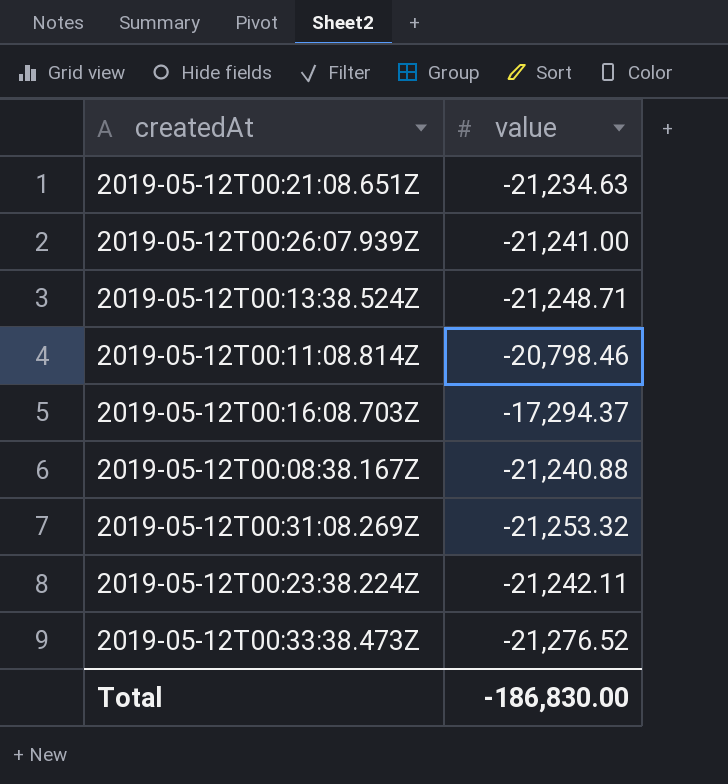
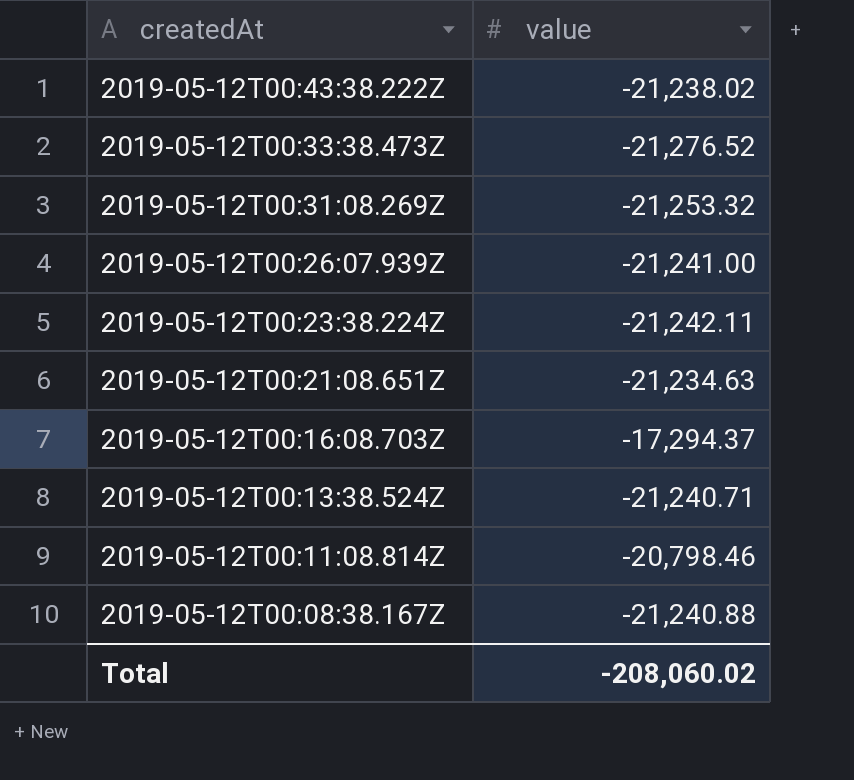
row order: none -> createdAt descending
row 2019-05-12T00:43:38.222Z: none -> -21,238.02
2019-05-12T00:13:38.524Z | value: -21,248.71 -> -21,240.71
Total | value: -186,830.00 -> -208,060.02

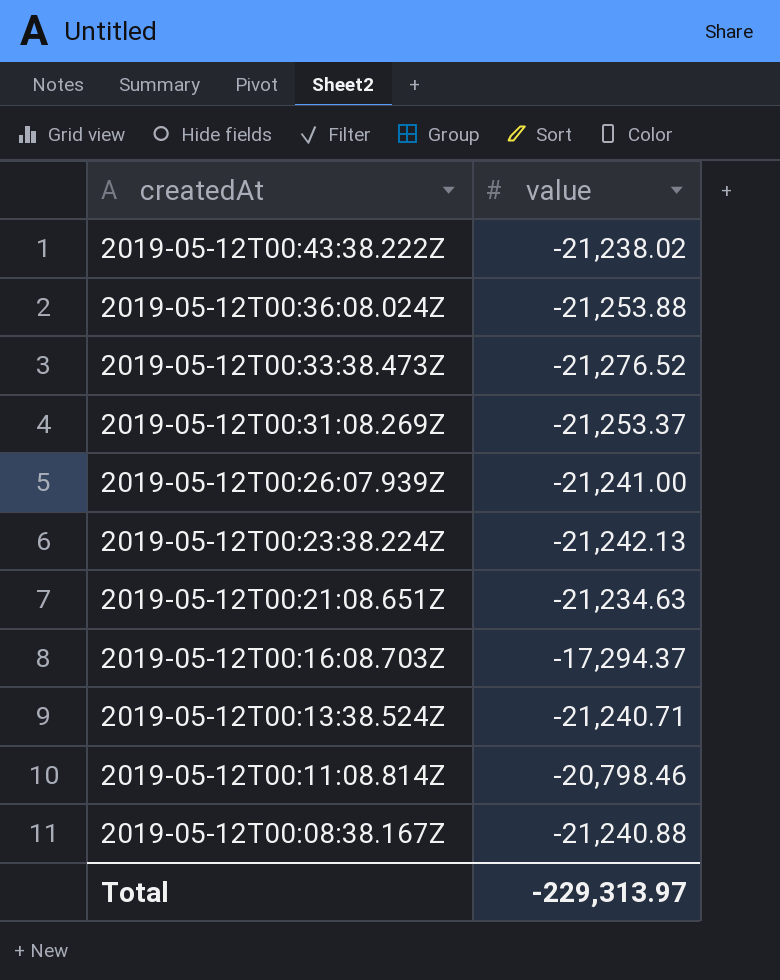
row 2019-05-12T00:36:08.024Z: none -> -21,253.88
2019-05-12T00:31:08.269Z | value: -21,253.32 -> -21,253.37
2019-05-12T00:23:38.224Z | value: -21,242.11 -> -21,242.13
Total | value: -208,060.02 -> -229,313.97

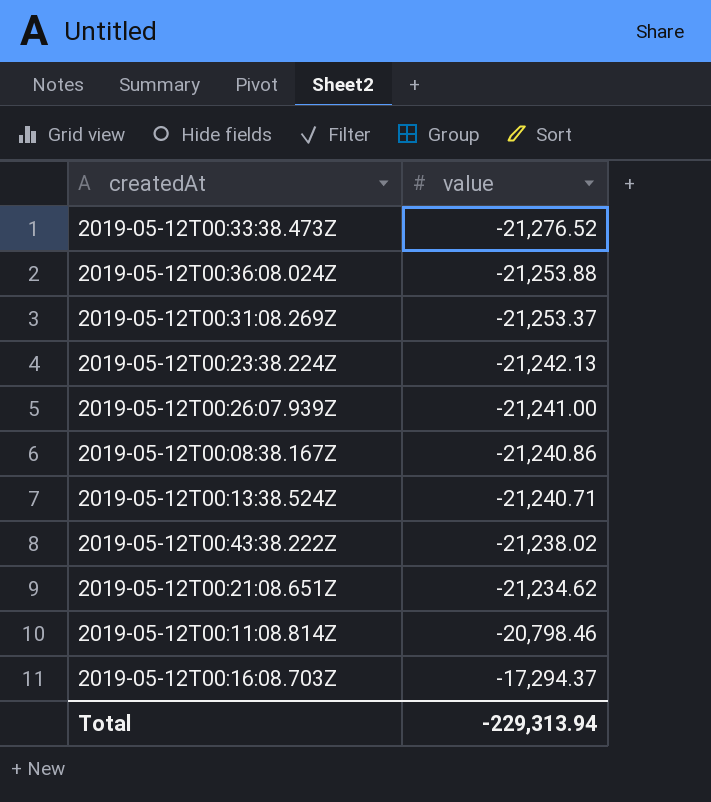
row order: createdAt descending -> value ascending
2019-05-12T00:08:38.167Z | value: -21,240.88 -> -21,240.86
2019-05-12T00:21:08.651Z | value: -21,234.63 -> -21,234.62
Total | value: -229,313.97 -> -229,313.94

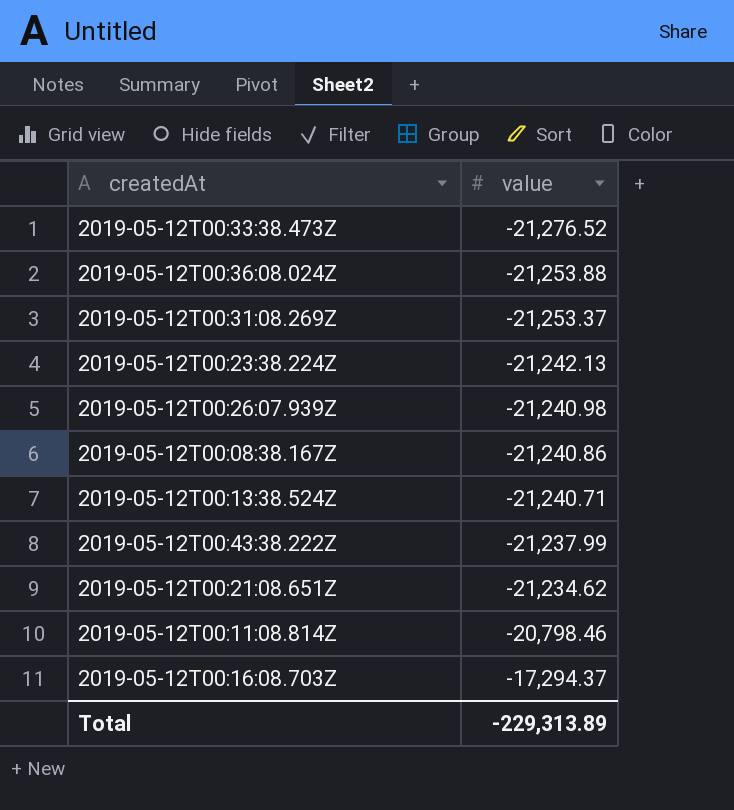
2019-05-12T00:26:07.939Z | value: -21,241.00 -> -21,240.98
2019-05-12T00:43:38.222Z | value: -21,238.02 -> -21,237.99
Total | value: -229,313.94 -> -229,313.89

